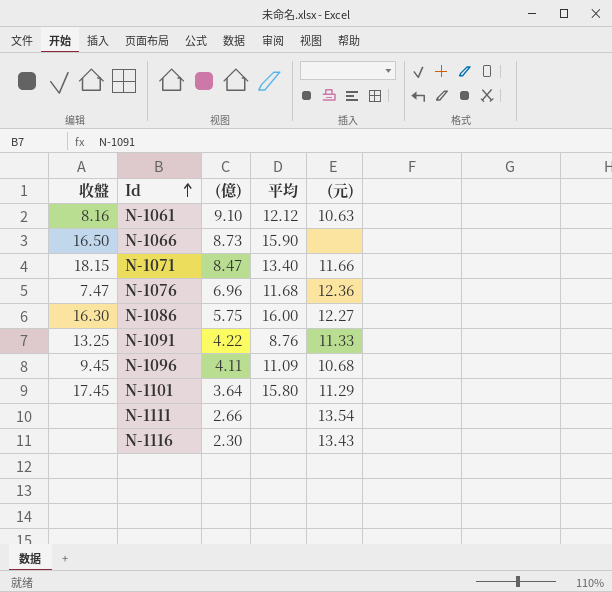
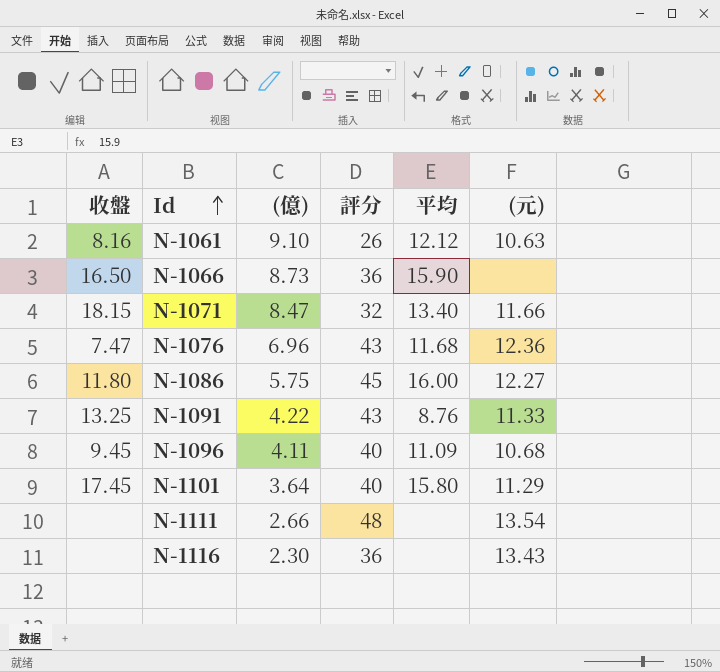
column 評分 | position: none -> 4
N-1086 | 收盤: 16.30 -> 11.80

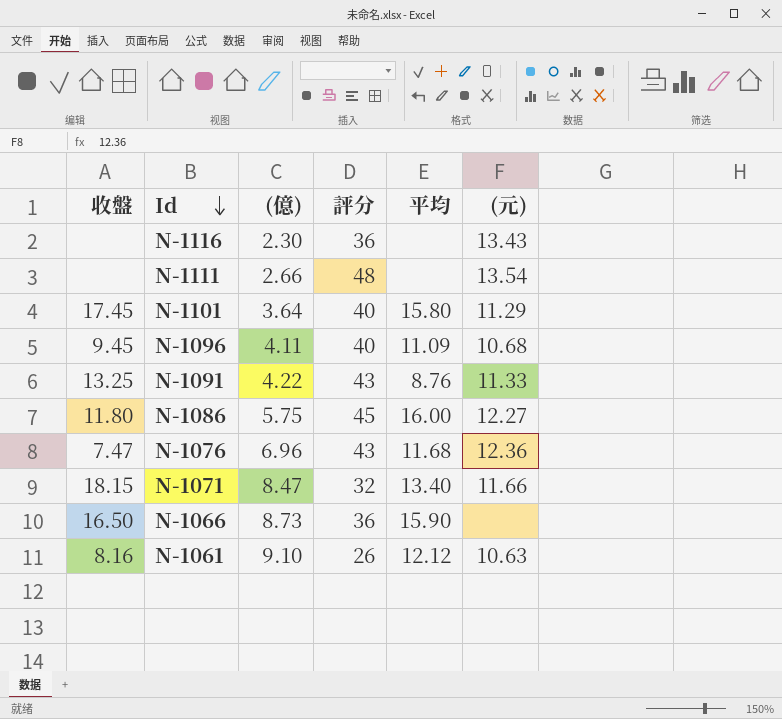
row order: Id ascending -> Id descending

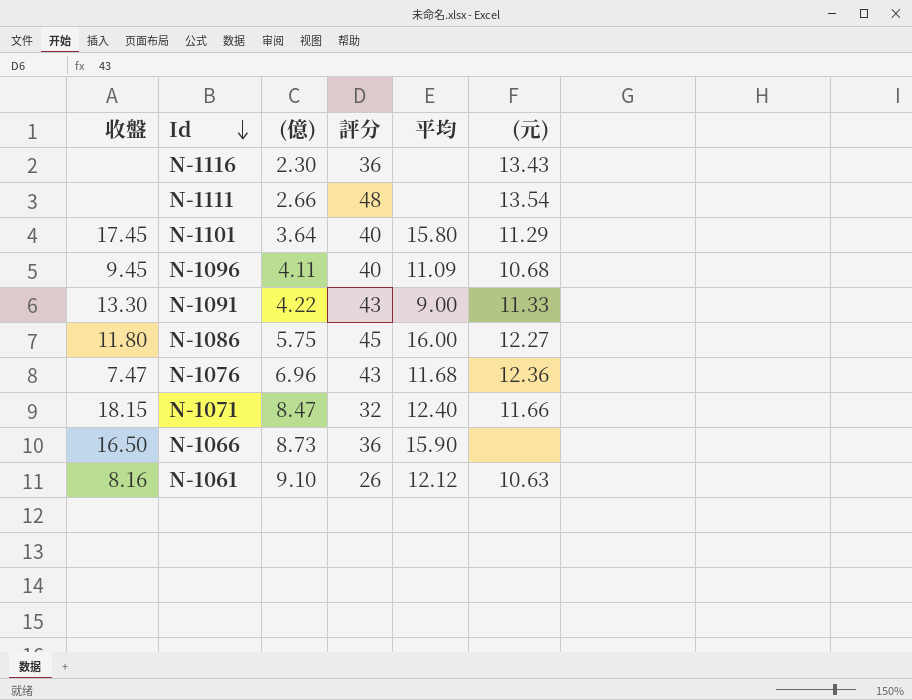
N-1091 | 收盤: 13.25 -> 13.30
N-1091 | 平均: 8.76 -> 9.00
N-1071 | 平均: 13.40 -> 12.40

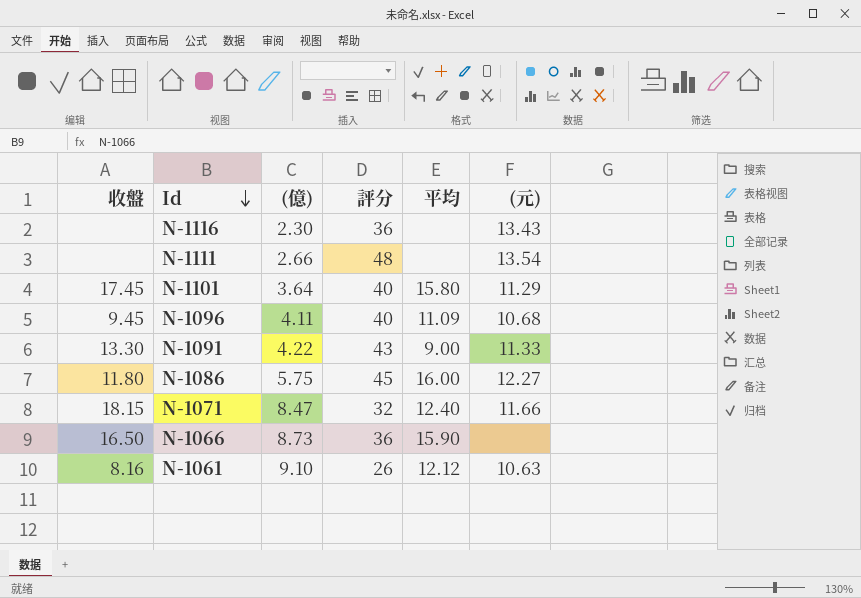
row N-1076: 7.47 | 6.96 | 43 | 11.68 | 12.36 -> none

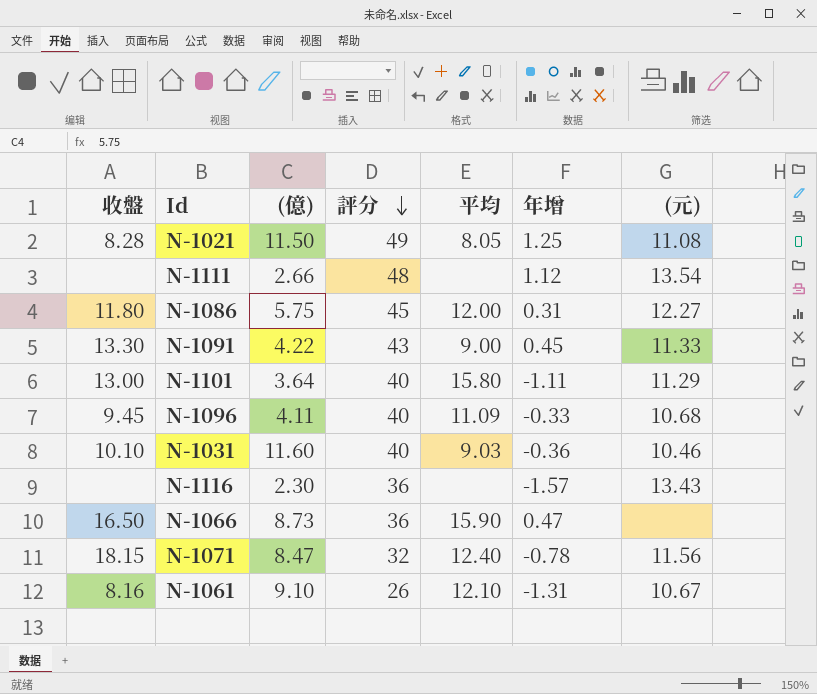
row order: Id descending -> 評分 descending
column 年增 | position: none -> 6
row N-1021: none -> 8.28 | 11.50 | 49 | 8.05 | 1.25 | 11.08
N-1086 | 平均: 16.00 -> 12.00
N-1101 | 收盤: 17.45 -> 13.00
row N-1031: none -> 10.10 | 11.60 | 40 | 9.03 | -0.36 | 10.46
N-1071 | (元): 11.66 -> 11.56
N-1061 | 平均: 12.12 -> 12.10
N-1061 | (元): 10.63 -> 10.67

